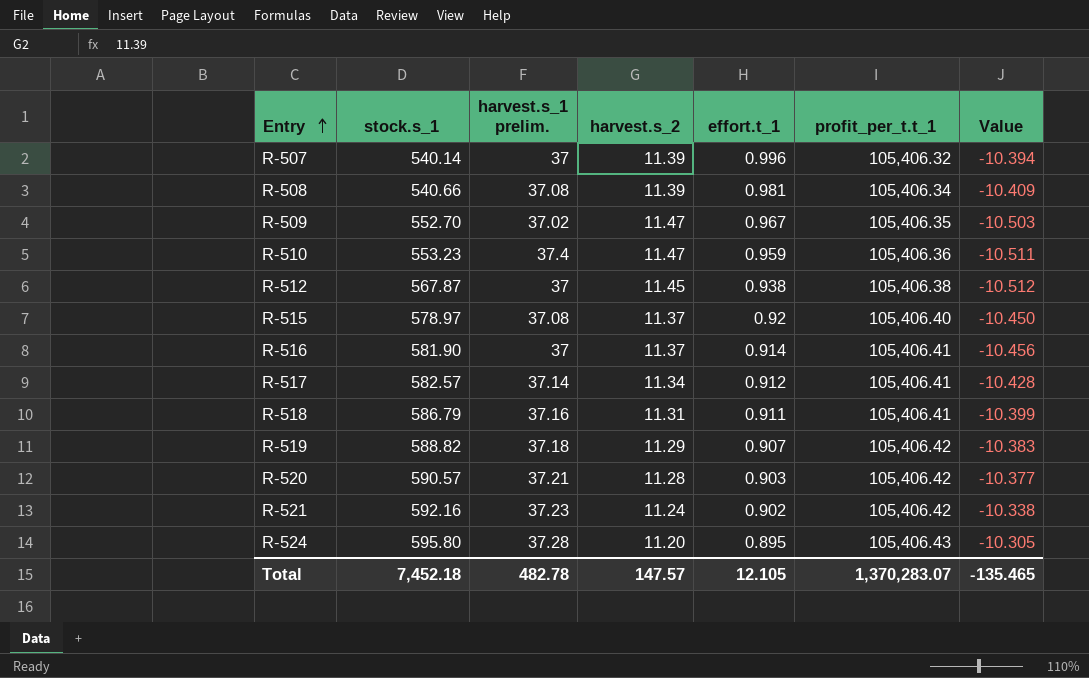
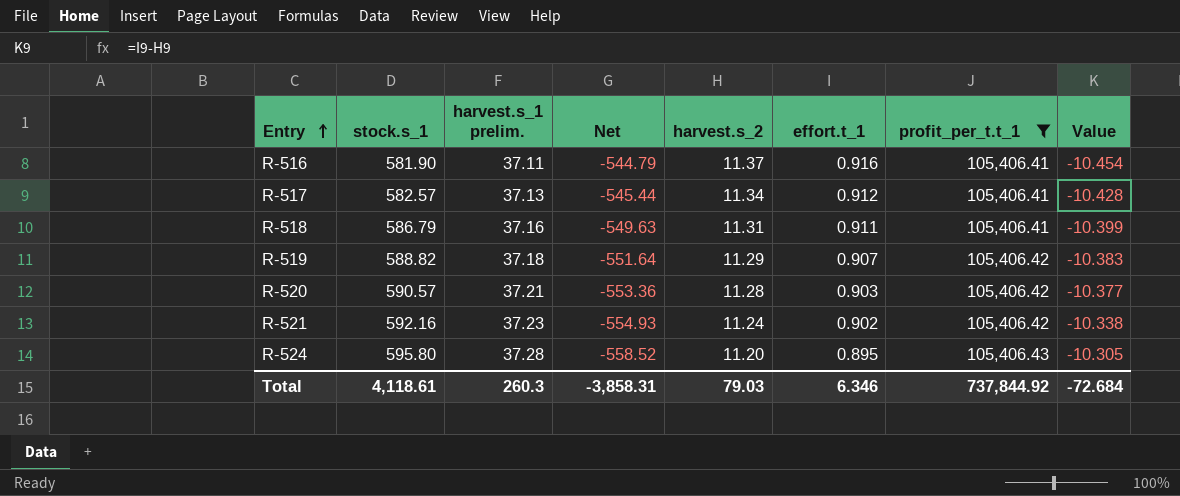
filter: none -> profit_per_t.t_1 >= 105,406.41
column Net | formula: none -> [harvest.s_1 prelim.] - [stock.s_1]
R-516 | harvest.s_1 prelim.: 37 -> 37.11
R-516 | effort.t_1: 0.914 -> 0.916
R-516 | Value: -10.456 -> -10.454
R-517 | harvest.s_1 prelim.: 37.14 -> 37.13
Total | stock.s_1: 7,452.18 -> 4,118.61
Total | harvest.s_1 prelim.: 482.78 -> 260.3
Total | harvest.s_2: 147.57 -> 79.03
Total | effort.t_1: 12.105 -> 6.346
Total | profit_per_t.t_1: 1,370,283.07 -> 737,844.92
Total | Value: -135.465 -> -72.684

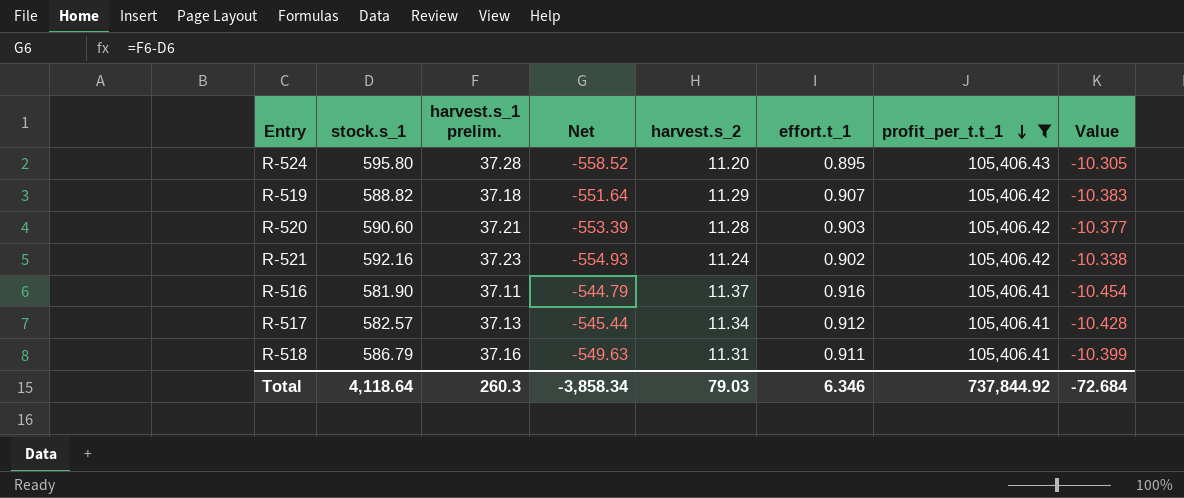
row order: Entry ascending -> profit_per_t.t_1 descending
R-520 | stock.s_1: 590.57 -> 590.60
R-520 | Net: -553.36 -> -553.39
Total | stock.s_1: 4,118.61 -> 4,118.64
Total | Net: -3,858.31 -> -3,858.34

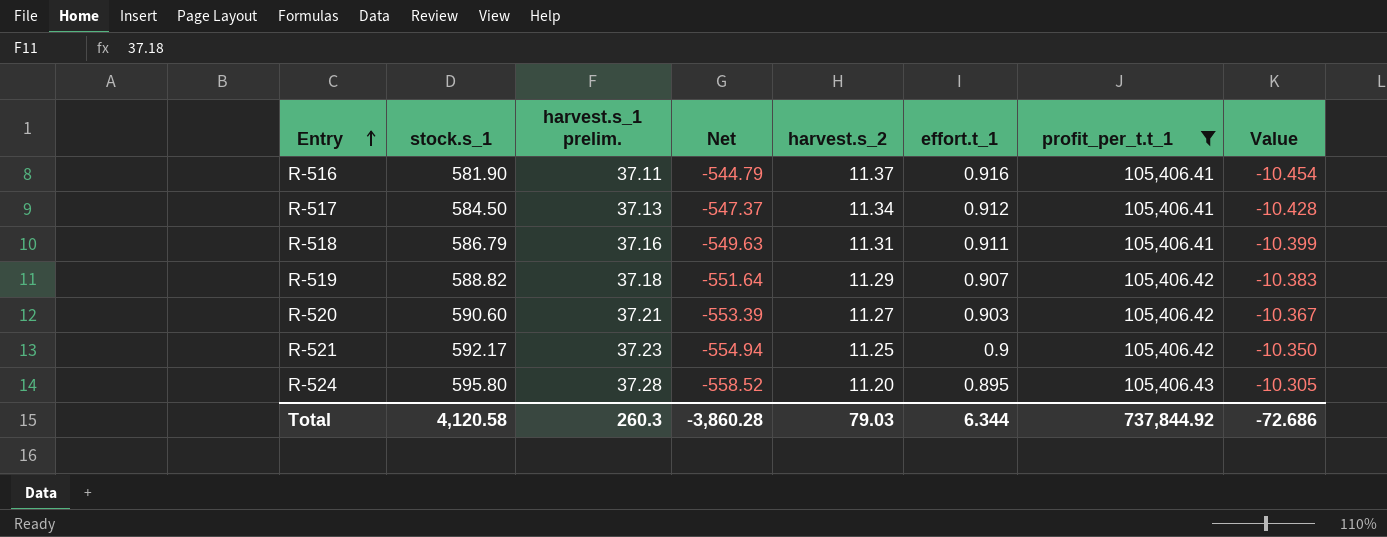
row order: profit_per_t.t_1 descending -> Entry ascending
R-517 | stock.s_1: 582.57 -> 584.50
R-517 | Net: -545.44 -> -547.37
R-520 | harvest.s_2: 11.28 -> 11.27
R-520 | Value: -10.377 -> -10.367
R-521 | stock.s_1: 592.16 -> 592.17
R-521 | Net: -554.93 -> -554.94
R-521 | harvest.s_2: 11.24 -> 11.25
R-521 | effort.t_1: 0.902 -> 0.9
R-521 | Value: -10.338 -> -10.350
Total | stock.s_1: 4,118.64 -> 4,120.58
Total | Net: -3,858.34 -> -3,860.28
Total | effort.t_1: 6.346 -> 6.344
Total | Value: -72.684 -> -72.686

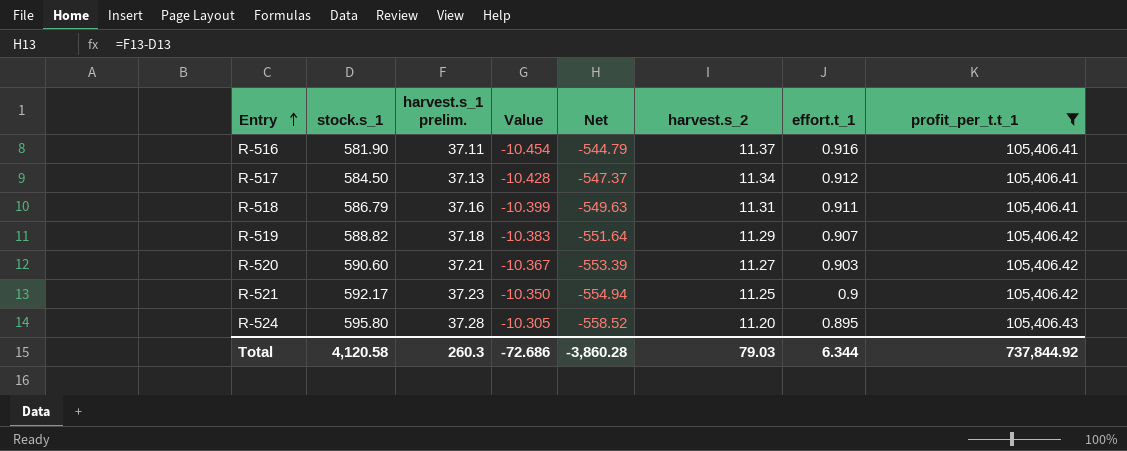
column Value | position: 8 -> 4

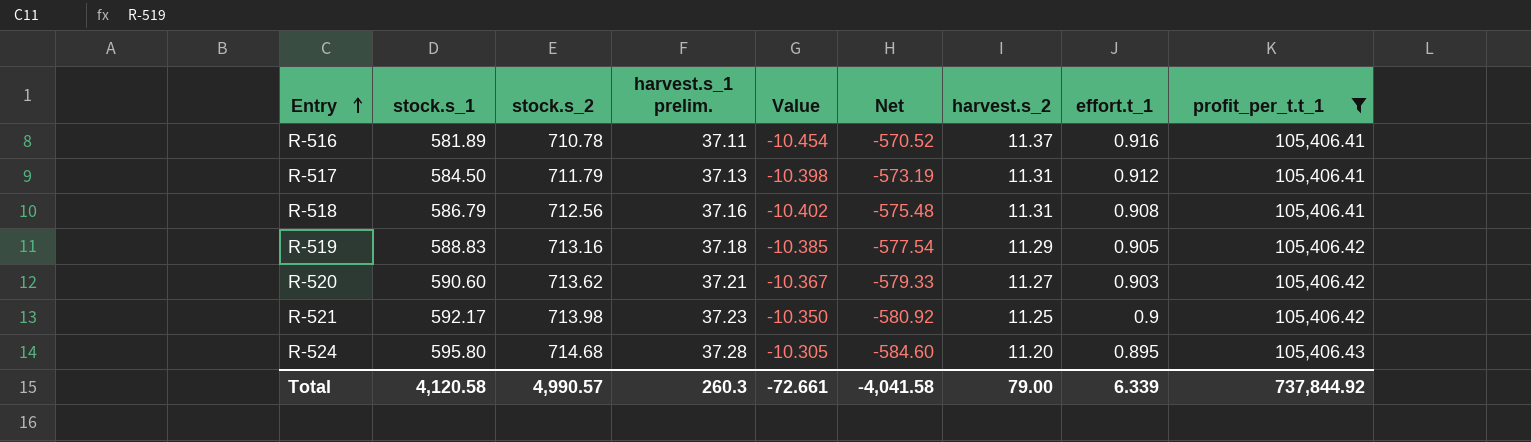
column stock.s_2 | position: none -> 3
column Net | formula: [harvest.s_1 prelim.] - [stock.s_1] -> [harvest.s_2] - [stock.s_1]
R-516 | stock.s_1: 581.90 -> 581.89
R-517 | Value: -10.428 -> -10.398
R-517 | harvest.s_2: 11.34 -> 11.31
R-518 | Value: -10.399 -> -10.402
R-518 | effort.t_1: 0.911 -> 0.908
R-519 | stock.s_1: 588.82 -> 588.83
R-519 | Value: -10.383 -> -10.385
R-519 | effort.t_1: 0.907 -> 0.905
Total | Value: -72.686 -> -72.661
Total | Net: -3,860.28 -> -4,041.58
Total | harvest.s_2: 79.03 -> 79.00
Total | effort.t_1: 6.344 -> 6.339

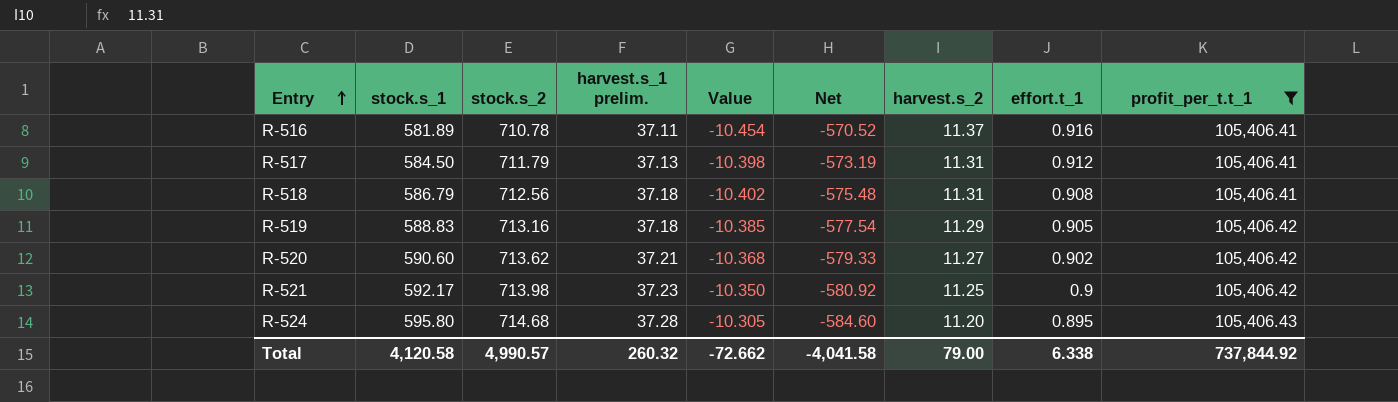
R-518 | harvest.s_1 prelim.: 37.16 -> 37.18
R-520 | Value: -10.367 -> -10.368
R-520 | effort.t_1: 0.903 -> 0.902
Total | harvest.s_1 prelim.: 260.3 -> 260.32
Total | Value: -72.661 -> -72.662
Total | effort.t_1: 6.339 -> 6.338

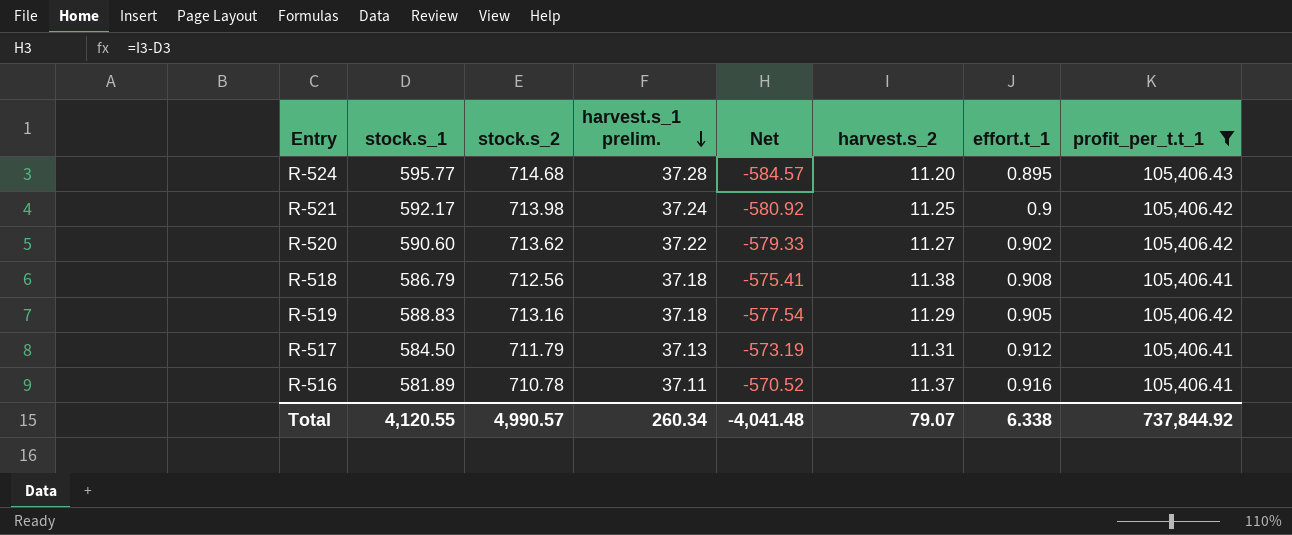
row order: Entry ascending -> harvest.s_1 prelim. descending
column Value | formula: [effort.t_1] - [harvest.s_2] -> none
R-524 | stock.s_1: 595.80 -> 595.77
R-524 | Net: -584.60 -> -584.57
R-521 | harvest.s_1 prelim.: 37.23 -> 37.24
R-520 | harvest.s_1 prelim.: 37.21 -> 37.22
R-518 | Net: -575.48 -> -575.41
R-518 | harvest.s_2: 11.31 -> 11.38
Total | stock.s_1: 4,120.58 -> 4,120.55
Total | harvest.s_1 prelim.: 260.32 -> 260.34
Total | Net: -4,041.58 -> -4,041.48
Total | harvest.s_2: 79.00 -> 79.07

